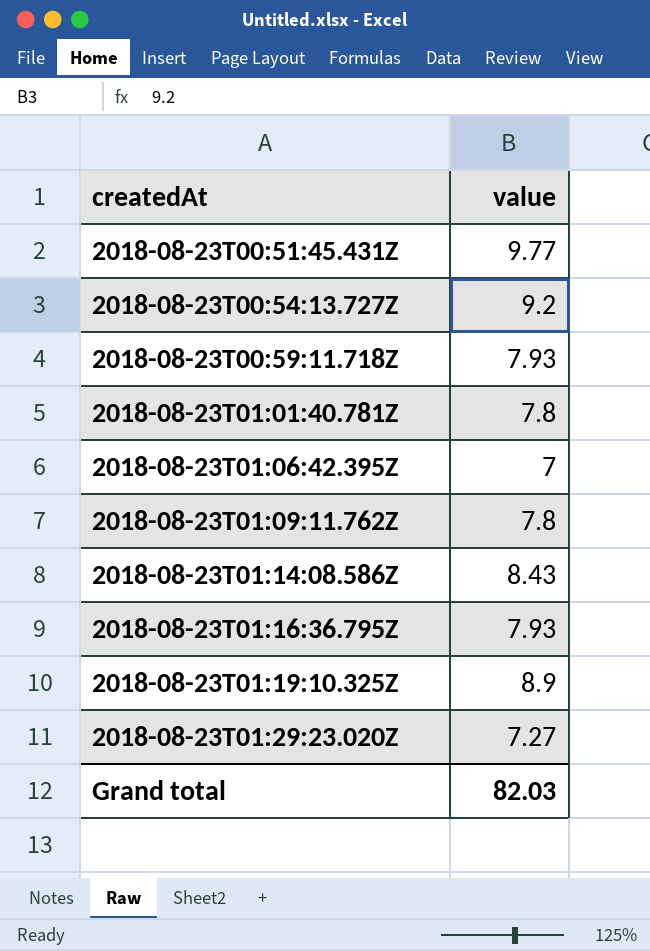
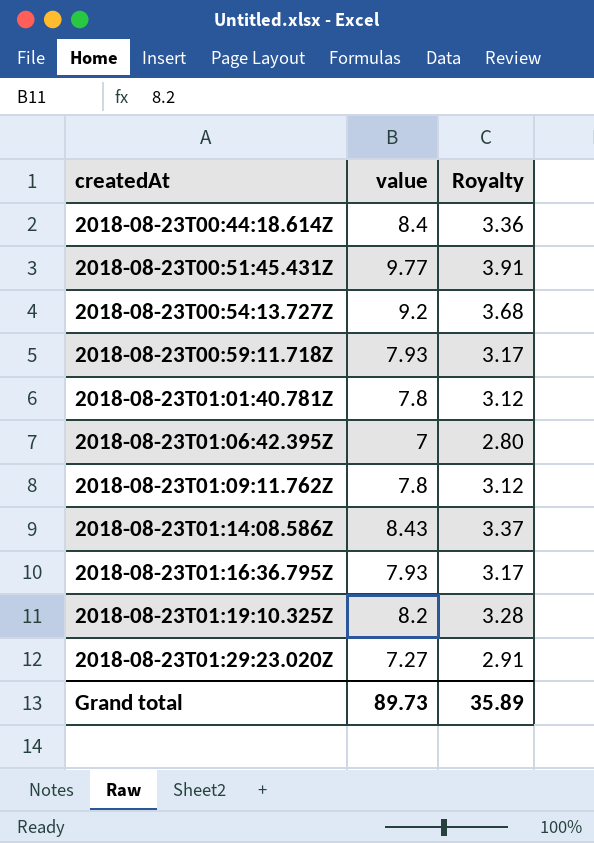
column Royalty | formula: none -> [value] * 0.4
row 2018-08-23T00:44:18.614Z: none -> 8.4 | 3.36
2018-08-23T01:19:10.325Z | value: 8.9 -> 8.2
Grand total | value: 82.03 -> 89.73

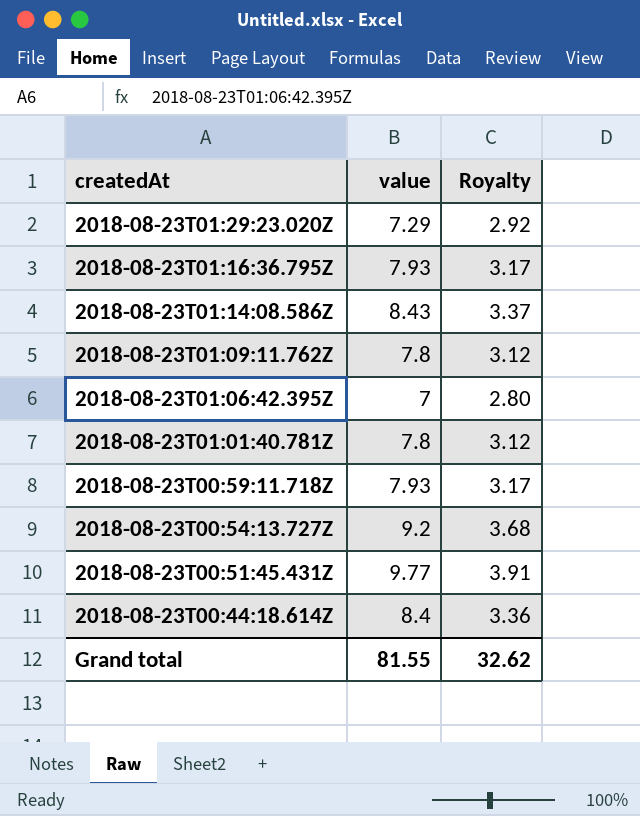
row order: createdAt ascending -> createdAt descending
row 2018-08-23T01:19:10.325Z: 8.2 | 3.28 -> none
2018-08-23T01:29:23.020Z | value: 7.27 -> 7.29
2018-08-23T01:29:23.020Z | Royalty: 2.91 -> 2.92
Grand total | value: 89.73 -> 81.55
Grand total | Royalty: 35.89 -> 32.62

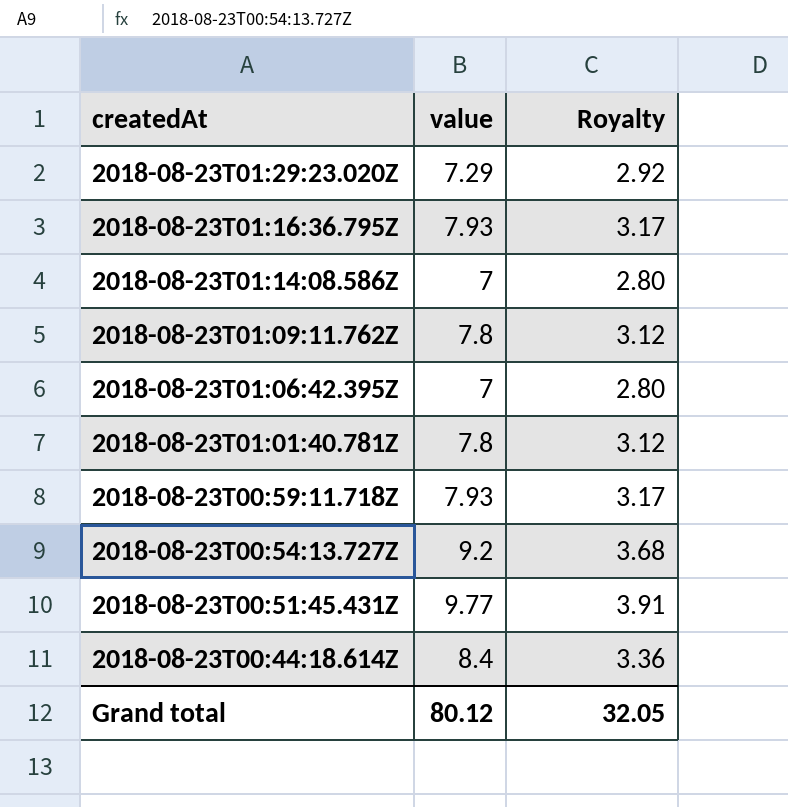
2018-08-23T01:14:08.586Z | value: 8.43 -> 7
2018-08-23T01:14:08.586Z | Royalty: 3.37 -> 2.80
Grand total | value: 81.55 -> 80.12
Grand total | Royalty: 32.62 -> 32.05

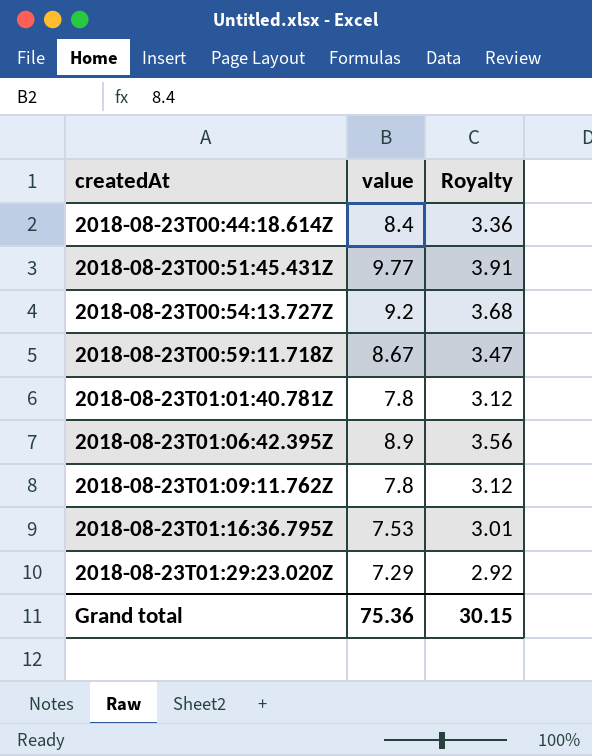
row order: createdAt descending -> createdAt ascending
row 2018-08-23T01:14:08.586Z: 7 | 2.80 -> none
2018-08-23T00:59:11.718Z | value: 7.93 -> 8.67
2018-08-23T00:59:11.718Z | Royalty: 3.17 -> 3.47
2018-08-23T01:06:42.395Z | value: 7 -> 8.9
2018-08-23T01:06:42.395Z | Royalty: 2.80 -> 3.56
2018-08-23T01:16:36.795Z | value: 7.93 -> 7.53
2018-08-23T01:16:36.795Z | Royalty: 3.17 -> 3.01
Grand total | value: 80.12 -> 75.36
Grand total | Royalty: 32.05 -> 30.15

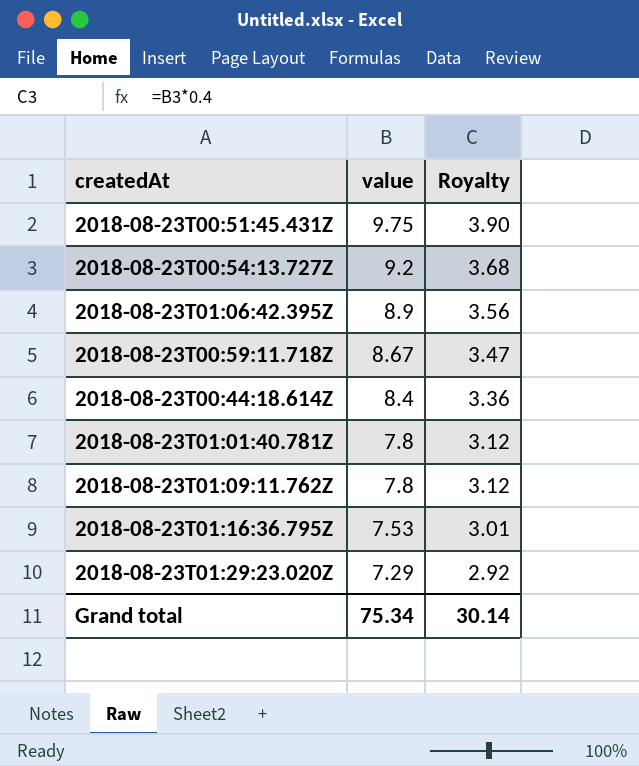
row order: createdAt ascending -> value descending
2018-08-23T00:51:45.431Z | value: 9.77 -> 9.75
2018-08-23T00:51:45.431Z | Royalty: 3.91 -> 3.90
Grand total | value: 75.36 -> 75.34
Grand total | Royalty: 30.15 -> 30.14

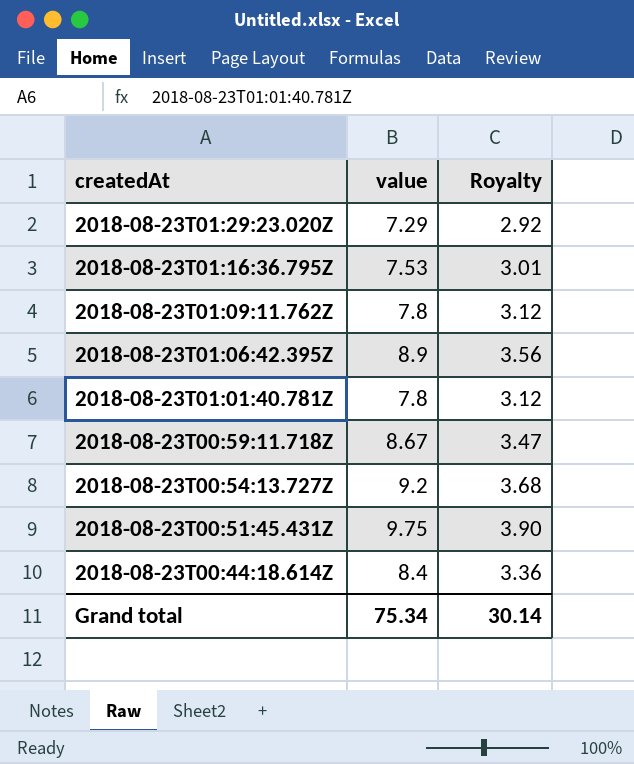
row order: value descending -> createdAt descending

